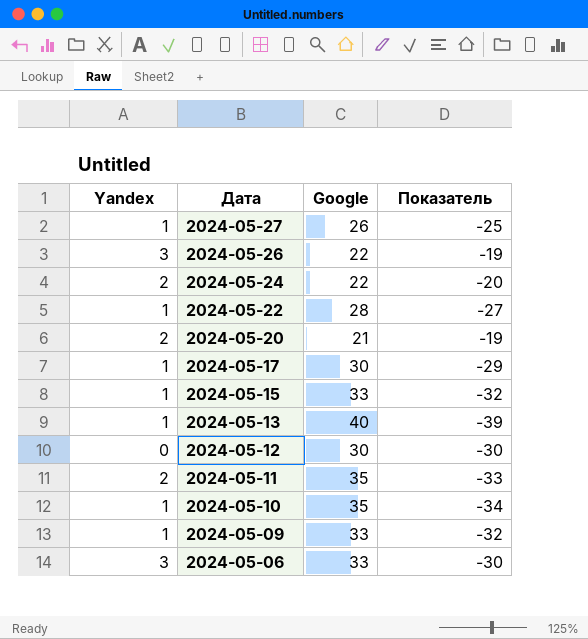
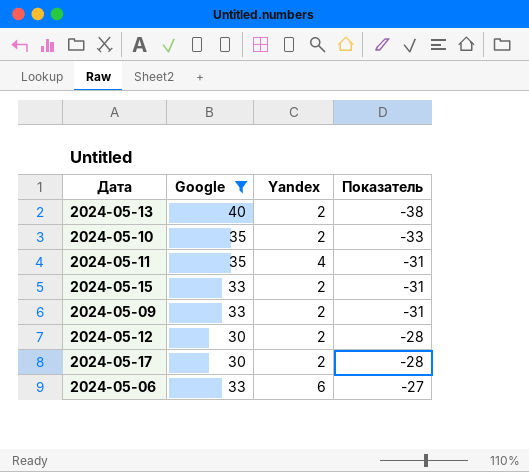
filter: none -> Google >= 30
row order: Дата descending -> Показатель ascending
column Yandex | position: 1 -> 3
2024-05-13 | Yandex: 1 -> 2
2024-05-13 | Показатель: -39 -> -38
2024-05-10 | Yandex: 1 -> 2
2024-05-10 | Показатель: -34 -> -33
2024-05-11 | Yandex: 2 -> 4
2024-05-11 | Показатель: -33 -> -31
2024-05-15 | Yandex: 1 -> 2
2024-05-15 | Показатель: -32 -> -31
2024-05-09 | Yandex: 1 -> 2
2024-05-09 | Показатель: -32 -> -31
2024-05-12 | Yandex: 0 -> 2
2024-05-12 | Показатель: -30 -> -28
2024-05-17 | Yandex: 1 -> 2
2024-05-17 | Показатель: -29 -> -28
2024-05-06 | Yandex: 3 -> 6
2024-05-06 | Показатель: -30 -> -27

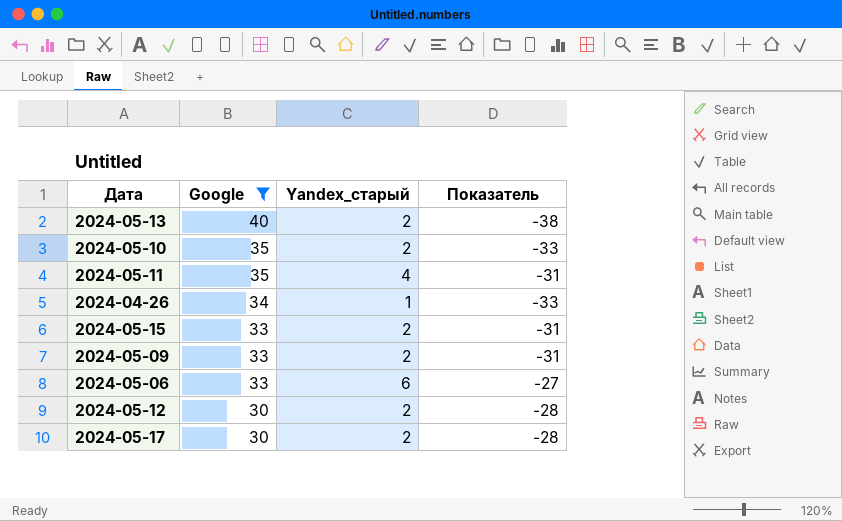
row order: Показатель ascending -> Google descending
column name: Yandex -> Yandex_старый
row 2024-04-26: none -> 34 | 1 | -33

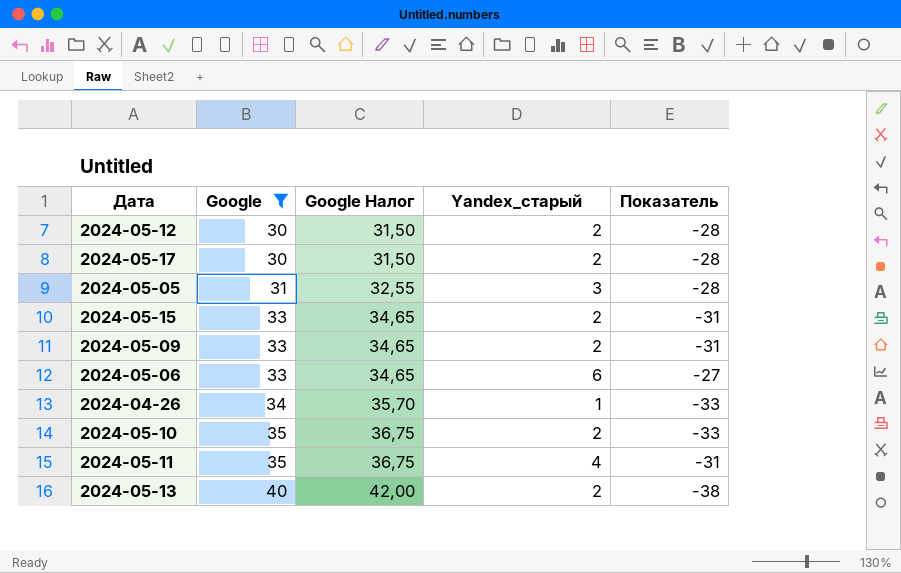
row order: Google descending -> Google ascending
column Google Налог | formula: none -> [Google] * 1,05
row 2024-05-05: none -> 31 | 32,55 | 3 | -28

